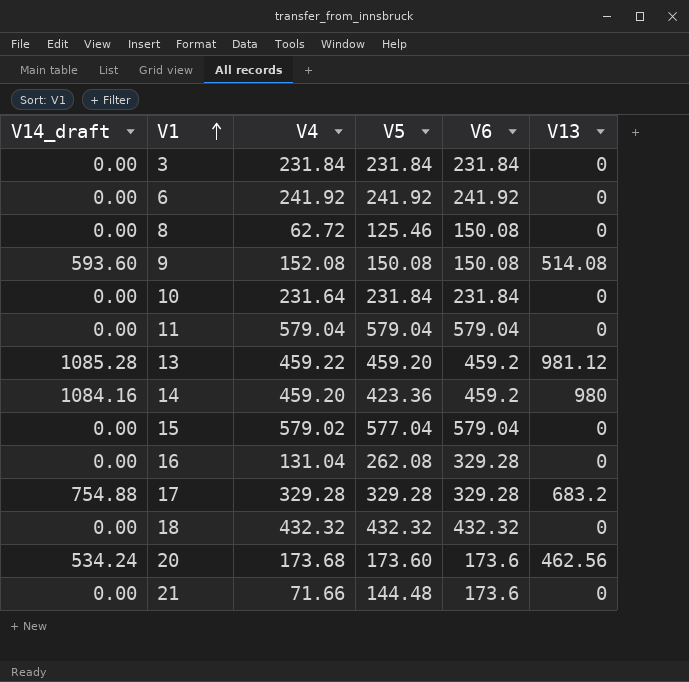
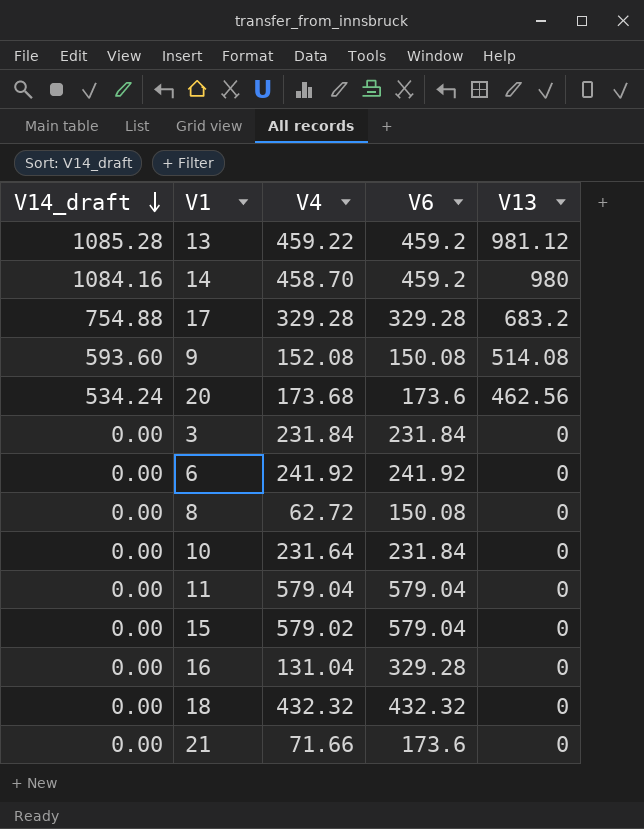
row order: V1 ascending -> V14_draft descending
column V5 | position: 4 -> none
14 | V4: 459.20 -> 458.70

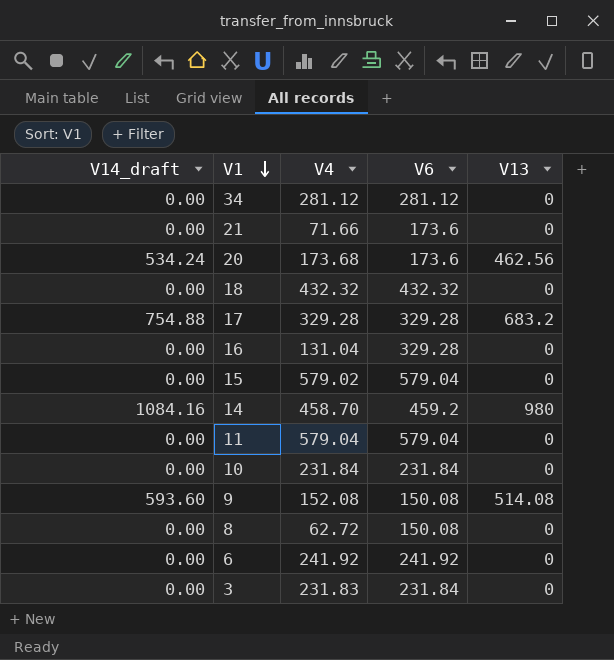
row order: V14_draft descending -> V1 descending
row 13: 1085.28 | 459.22 | 459.2 | 981.12 -> none
row 34: none -> 0.00 | 281.12 | 281.12 | 0
10 | V4: 231.64 -> 231.84
3 | V4: 231.84 -> 231.83

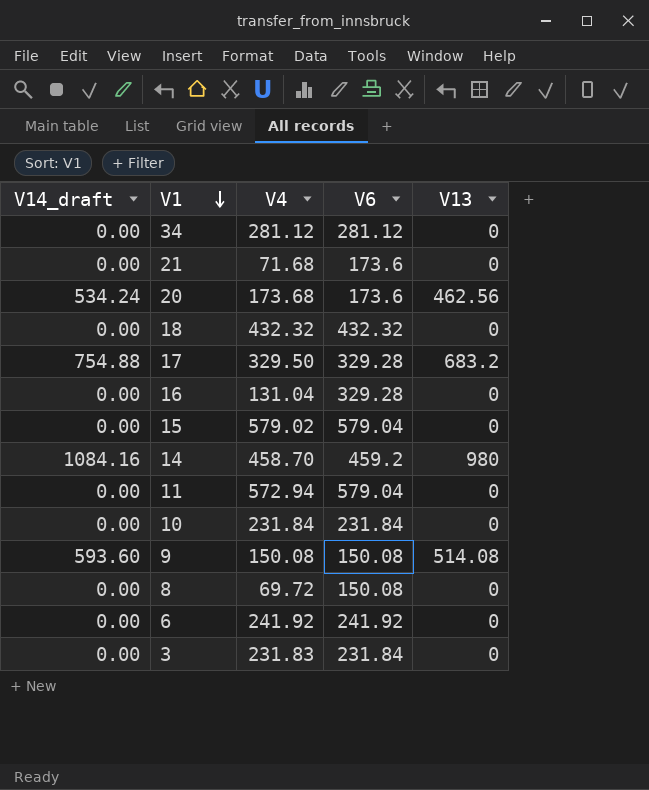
21 | V4: 71.66 -> 71.68
17 | V4: 329.28 -> 329.50
11 | V4: 579.04 -> 572.94
9 | V4: 152.08 -> 150.08
8 | V4: 62.72 -> 69.72

